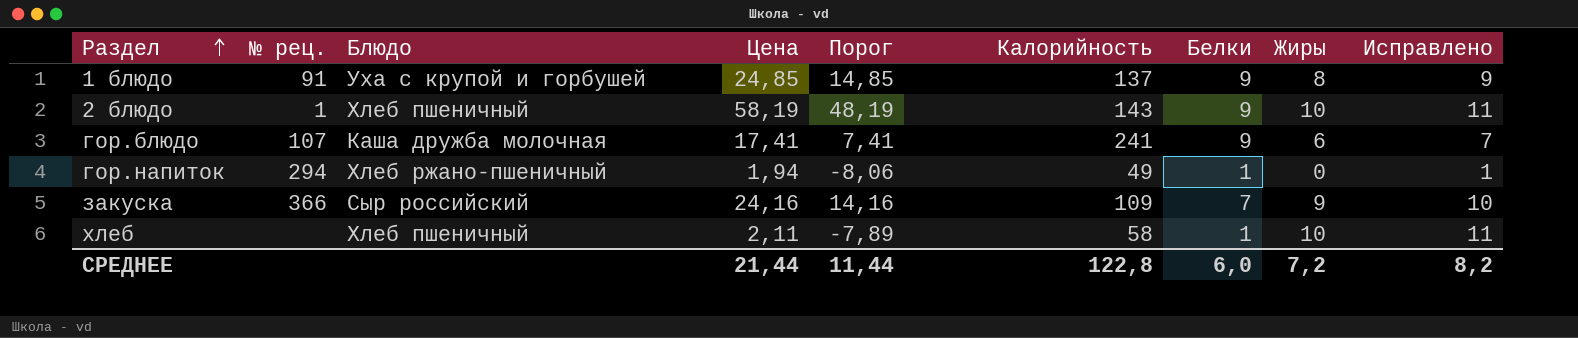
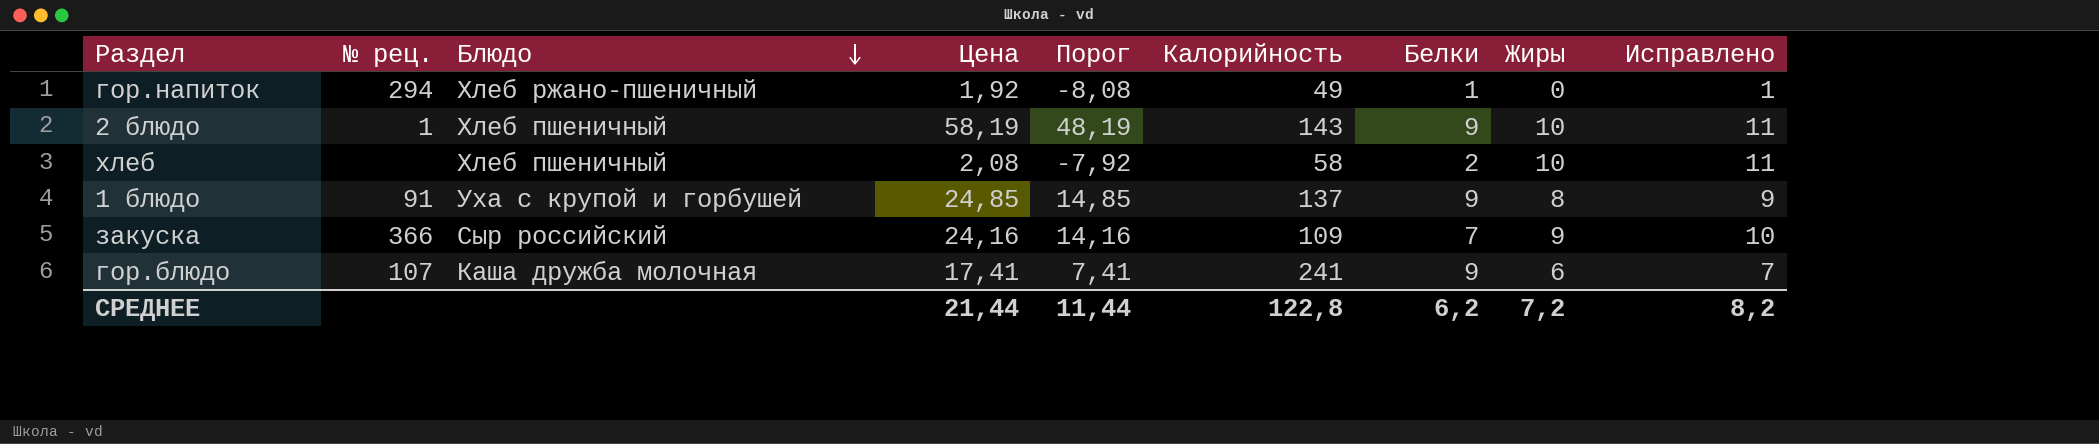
row order: Раздел ascending -> Блюдо descending
гор.напиток | Цена: 1,94 -> 1,92
гор.напиток | Порог: -8,06 -> -8,08
хлеб | Цена: 2,11 -> 2,08
хлеб | Порог: -7,89 -> -7,92
хлеб | Белки: 1 -> 2
СРЕДНЕЕ | Белки: 6,0 -> 6,2

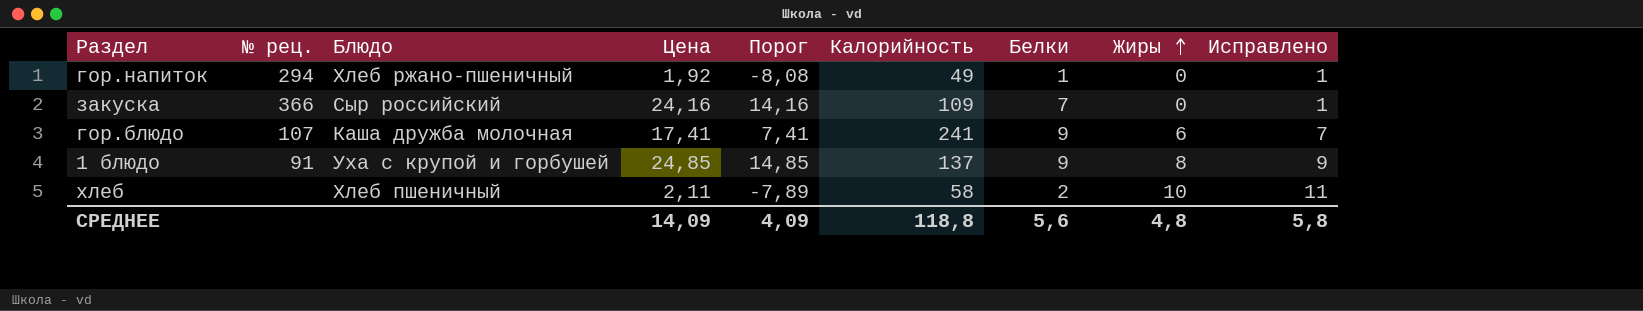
row order: Блюдо descending -> Жиры ascending
row 2 блюдо: 1 | Хлеб пшеничный | 58,19 | 48,19 | 143 | 9 | 10 | 11 -> none
закуска | Жиры: 9 -> 0
закуска | Исправлено: 10 -> 1
хлеб | Цена: 2,08 -> 2,11
хлеб | Порог: -7,92 -> -7,89
СРЕДНЕЕ | Цена: 21,44 -> 14,09
СРЕДНЕЕ | Порог: 11,44 -> 4,09
СРЕДНЕЕ | Калорийность: 122,8 -> 118,8
СРЕДНЕЕ | Белки: 6,2 -> 5,6
СРЕДНЕЕ | Жиры: 7,2 -> 4,8
СРЕДНЕЕ | Исправлено: 8,2 -> 5,8

